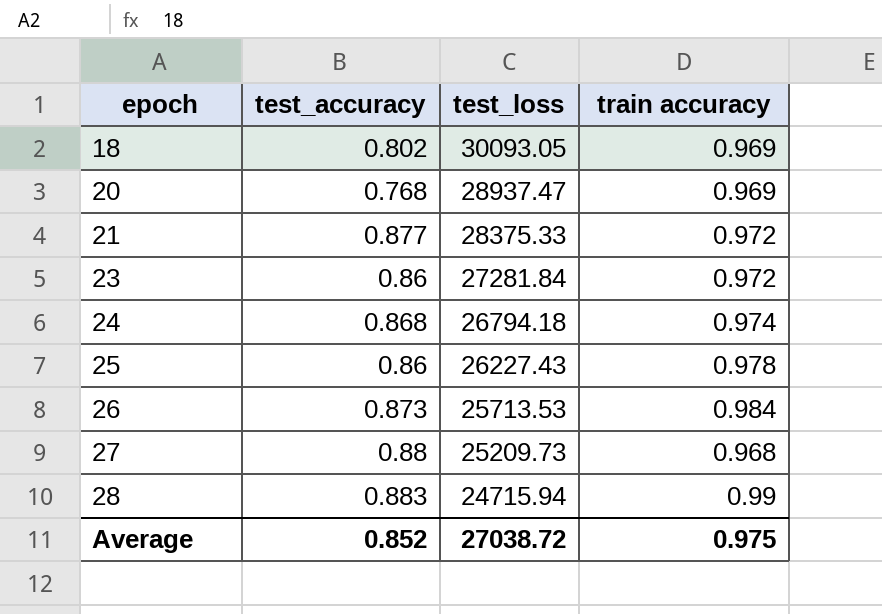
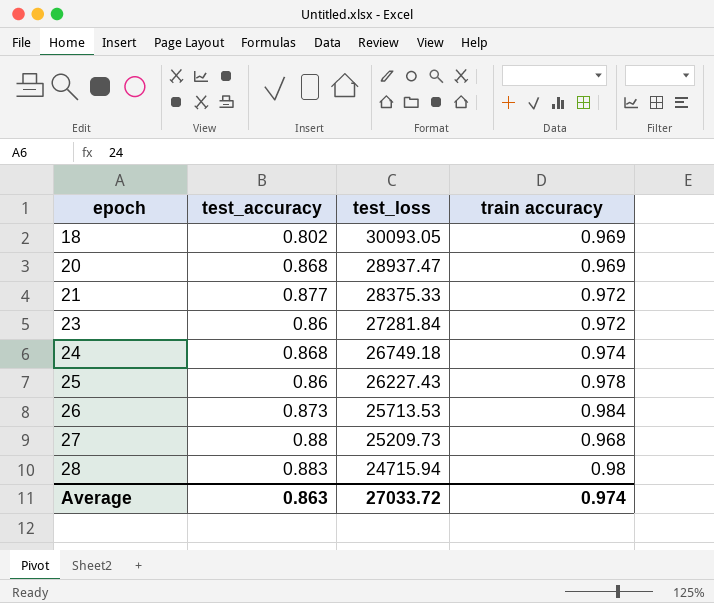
20 | test_accuracy: 0.768 -> 0.868
24 | test_loss: 26794.18 -> 26749.18
28 | train accuracy: 0.99 -> 0.98
Average | test_accuracy: 0.852 -> 0.863
Average | test_loss: 27038.72 -> 27033.72
Average | train accuracy: 0.975 -> 0.974

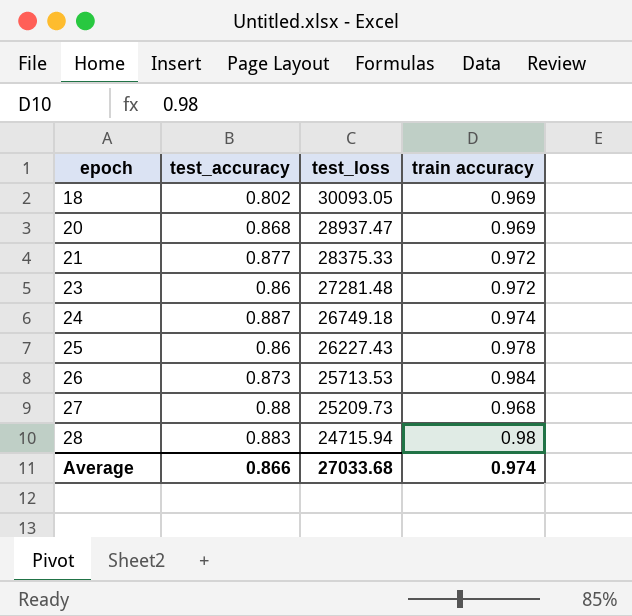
23 | test_loss: 27281.84 -> 27281.48
24 | test_accuracy: 0.868 -> 0.887
Average | test_accuracy: 0.863 -> 0.866
Average | test_loss: 27033.72 -> 27033.68

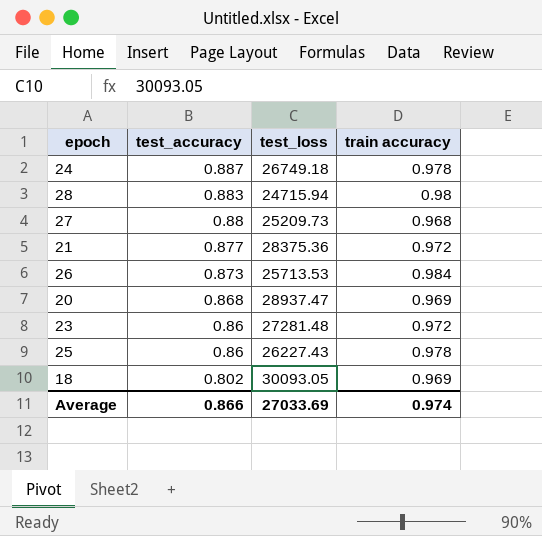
row order: epoch ascending -> test_accuracy descending
24 | train accuracy: 0.974 -> 0.978
21 | test_loss: 28375.33 -> 28375.36
Average | test_loss: 27033.68 -> 27033.69

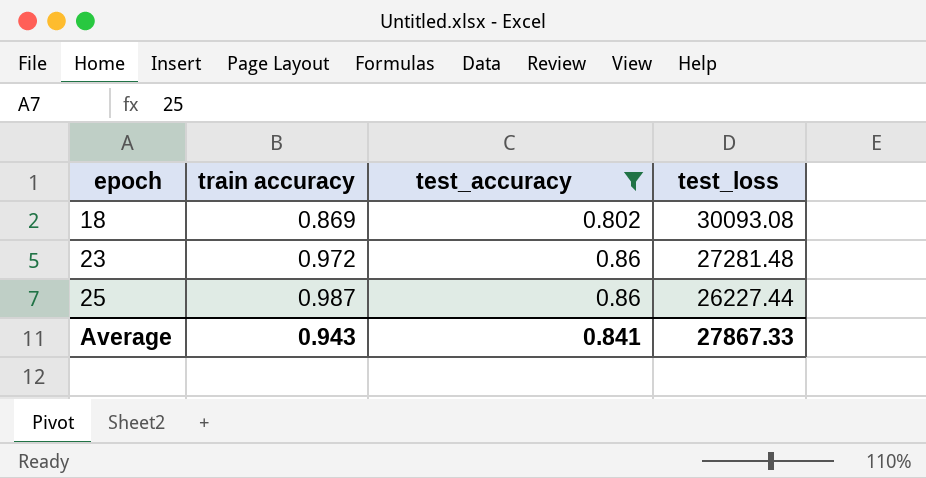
filter: none -> test_accuracy <= 0.86
row order: test_accuracy descending -> epoch ascending
column train accuracy | position: 4 -> 2
18 | train accuracy: 0.969 -> 0.869
18 | test_loss: 30093.05 -> 30093.08
25 | train accuracy: 0.978 -> 0.987
25 | test_loss: 26227.43 -> 26227.44
Average | train accuracy: 0.974 -> 0.943
Average | test_accuracy: 0.866 -> 0.841
Average | test_loss: 27033.69 -> 27867.33

